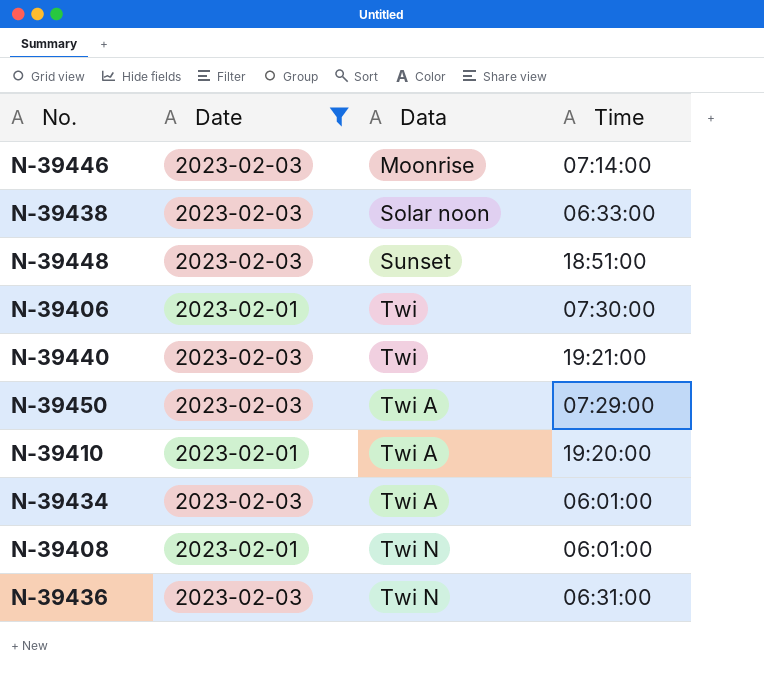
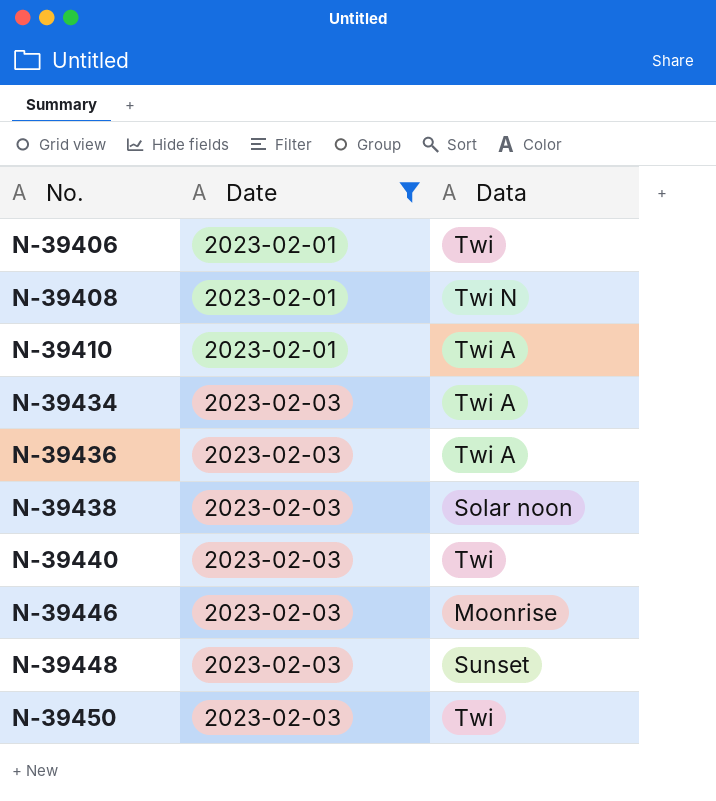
row order: Data ascending -> No. ascending
column Time | position: 4 -> none
N-39436 | Data: Twi N -> Twi A
N-39450 | Data: Twi A -> Twi

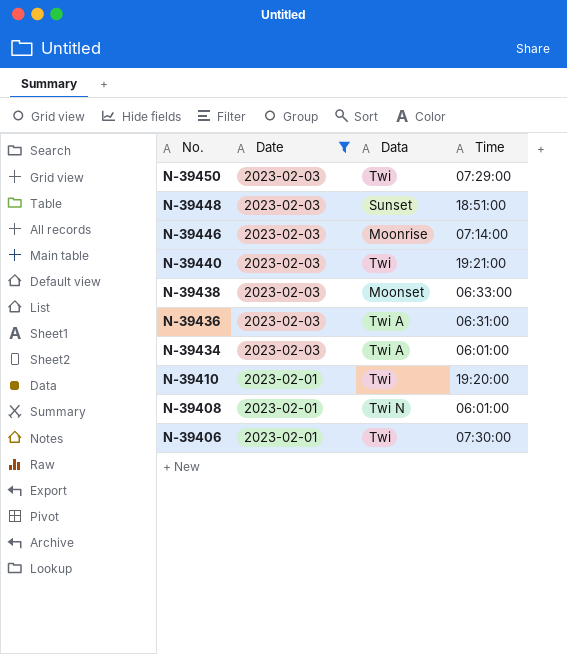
row order: No. ascending -> No. descending
column Time | position: none -> 4
N-39438 | Data: Solar noon -> Moonset
N-39410 | Data: Twi A -> Twi

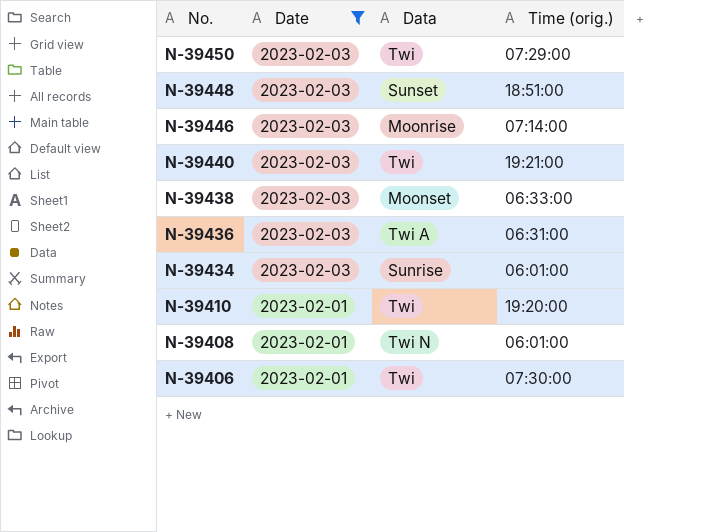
column name: Time -> Time (orig.)
N-39434 | Data: Twi A -> Sunrise

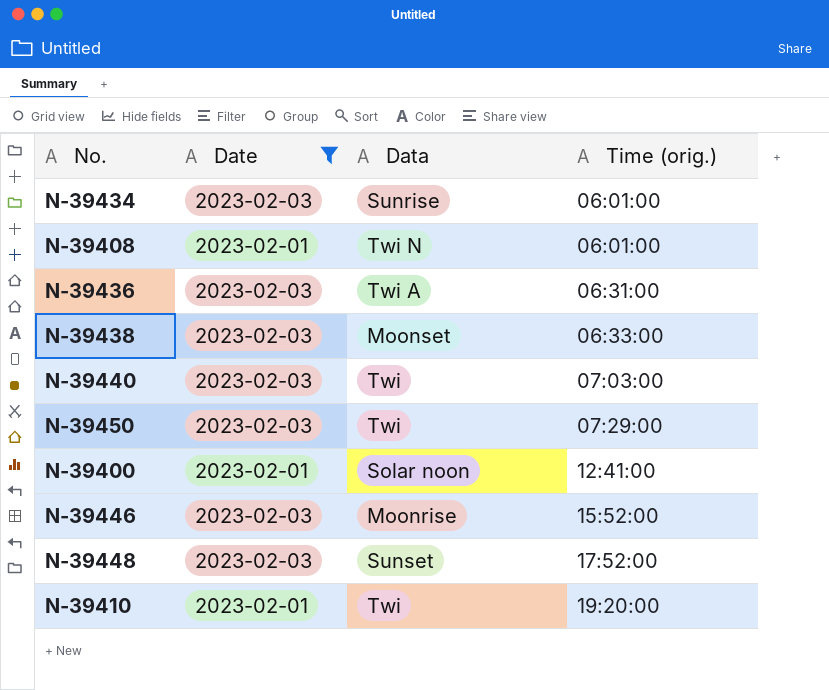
row order: No. descending -> Time (orig.) ascending
row N-39406: 2023-02-01 | Twi | 07:30:00 -> none
N-39440 | Time (orig.): 19:21:00 -> 07:03:00
row N-39400: none -> 2023-02-01 | Solar noon | 12:41:00
N-39446 | Time (orig.): 07:14:00 -> 15:52:00
N-39448 | Time (orig.): 18:51:00 -> 17:52:00

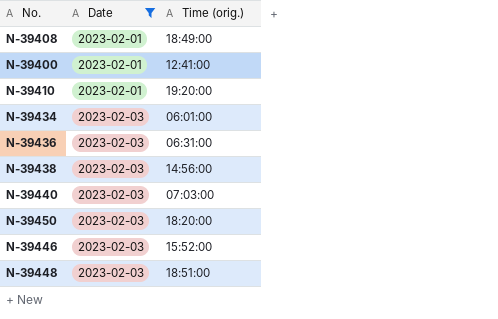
row order: Time (orig.) ascending -> Date ascending
column Data | position: 3 -> none
N-39408 | Time (orig.): 06:01:00 -> 18:49:00
N-39438 | Time (orig.): 06:33:00 -> 14:56:00
N-39450 | Time (orig.): 07:29:00 -> 18:20:00
N-39448 | Time (orig.): 17:52:00 -> 18:51:00

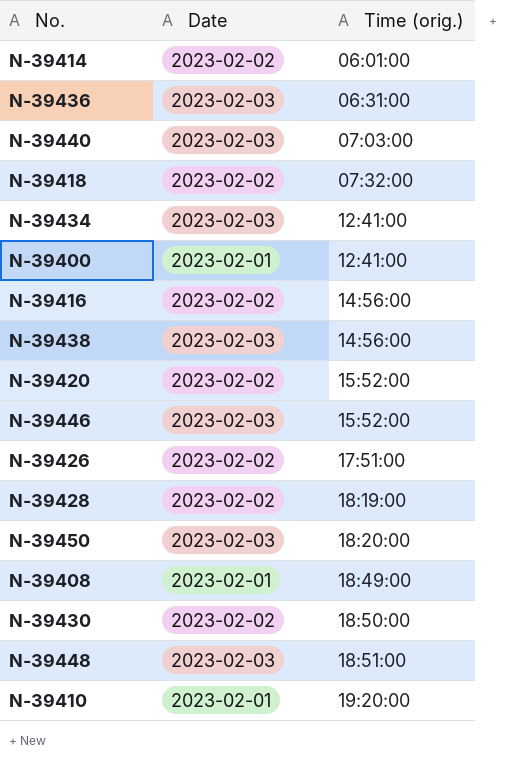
filter: Date != 2023-02-02 -> none
row order: Date ascending -> Time (orig.) ascending
N-39434 | Time (orig.): 06:01:00 -> 12:41:00

